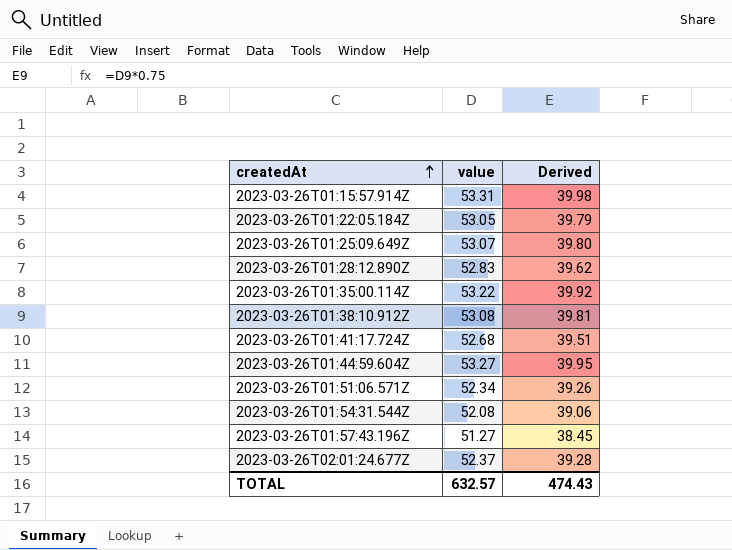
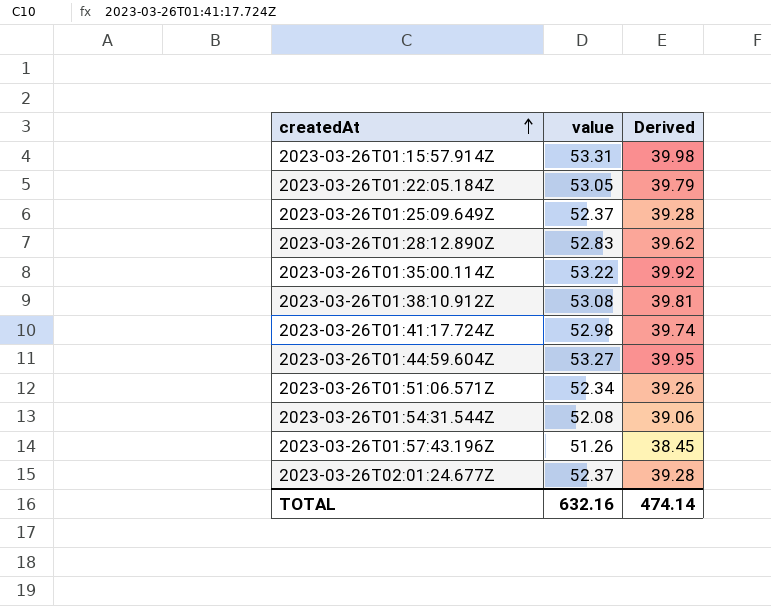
2023-03-26T01:25:09.649Z | value: 53.07 -> 52.37
2023-03-26T01:25:09.649Z | Derived: 39.80 -> 39.28
2023-03-26T01:41:17.724Z | value: 52.68 -> 52.98
2023-03-26T01:41:17.724Z | Derived: 39.51 -> 39.74
2023-03-26T01:57:43.196Z | value: 51.27 -> 51.26
TOTAL | value: 632.57 -> 632.16
TOTAL | Derived: 474.43 -> 474.14

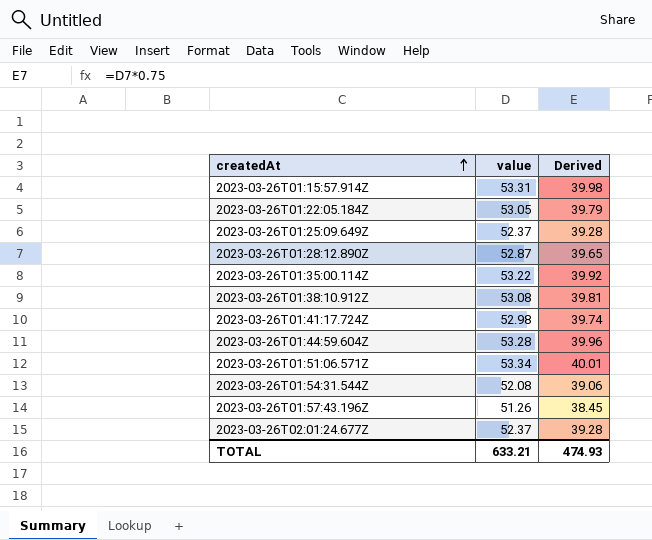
2023-03-26T01:28:12.890Z | value: 52.83 -> 52.87
2023-03-26T01:28:12.890Z | Derived: 39.62 -> 39.65
2023-03-26T01:44:59.604Z | value: 53.27 -> 53.28
2023-03-26T01:44:59.604Z | Derived: 39.95 -> 39.96
2023-03-26T01:51:06.571Z | value: 52.34 -> 53.34
2023-03-26T01:51:06.571Z | Derived: 39.26 -> 40.01
TOTAL | value: 632.16 -> 633.21
TOTAL | Derived: 474.14 -> 474.93

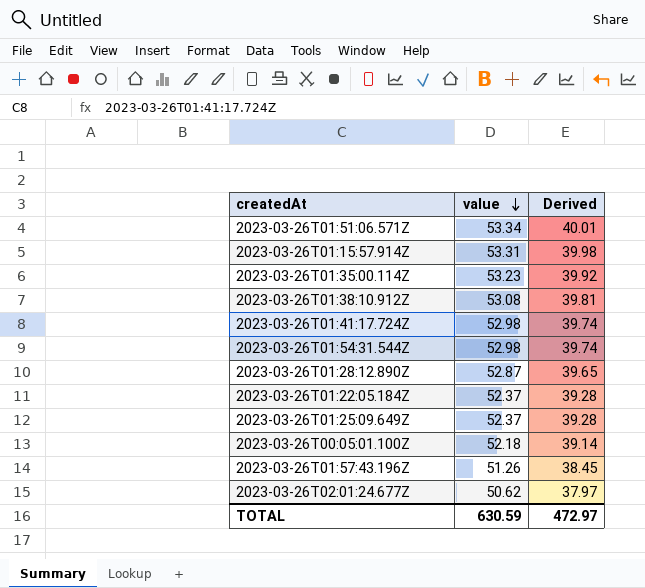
row order: createdAt ascending -> value descending
row 2023-03-26T01:44:59.604Z: 53.28 | 39.96 -> none
2023-03-26T01:35:00.114Z | value: 53.22 -> 53.23
2023-03-26T01:54:31.544Z | value: 52.08 -> 52.98
2023-03-26T01:54:31.544Z | Derived: 39.06 -> 39.74
2023-03-26T01:22:05.184Z | value: 53.05 -> 52.37
2023-03-26T01:22:05.184Z | Derived: 39.79 -> 39.28
row 2023-03-26T00:05:01.100Z: none -> 52.18 | 39.14
2023-03-26T02:01:24.677Z | value: 52.37 -> 50.62
2023-03-26T02:01:24.677Z | Derived: 39.28 -> 37.97
TOTAL | value: 633.21 -> 630.59
TOTAL | Derived: 474.93 -> 472.97

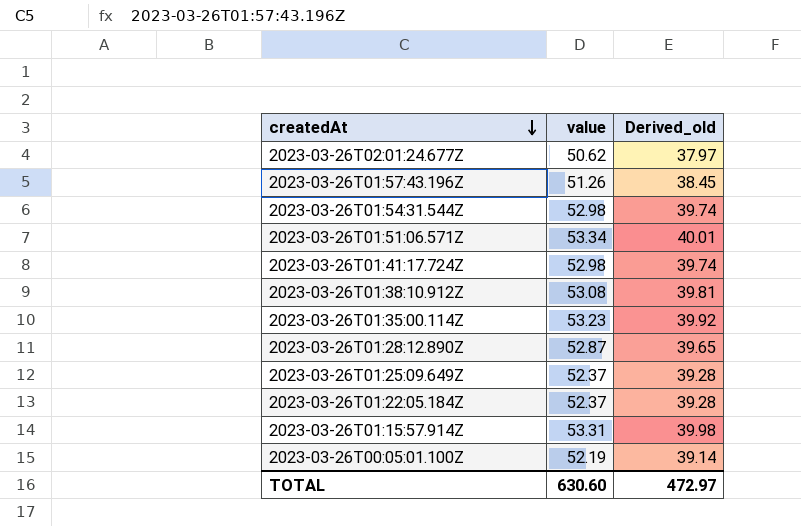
row order: value descending -> createdAt descending
column name: Derived -> Derived_old
2023-03-26T00:05:01.100Z | value: 52.18 -> 52.19
TOTAL | value: 630.59 -> 630.60

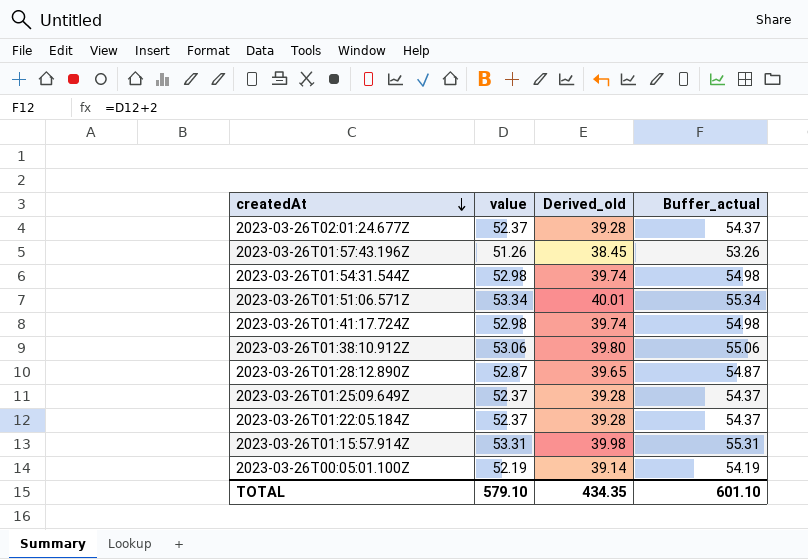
column Buffer_actual | formula: none -> [value] + 2
row 2023-03-26T01:35:00.114Z: 53.23 | 39.92 -> none
2023-03-26T02:01:24.677Z | value: 50.62 -> 52.37
2023-03-26T02:01:24.677Z | Derived_old: 37.97 -> 39.28
2023-03-26T01:38:10.912Z | value: 53.08 -> 53.06
2023-03-26T01:38:10.912Z | Derived_old: 39.81 -> 39.80
TOTAL | value: 630.60 -> 579.10
TOTAL | Derived_old: 472.97 -> 434.35

